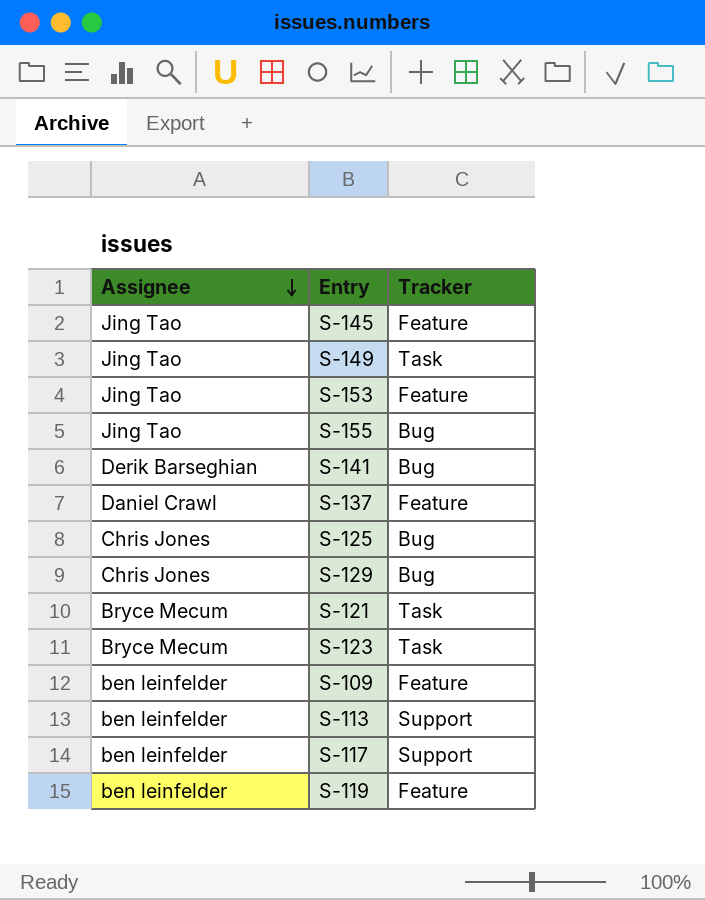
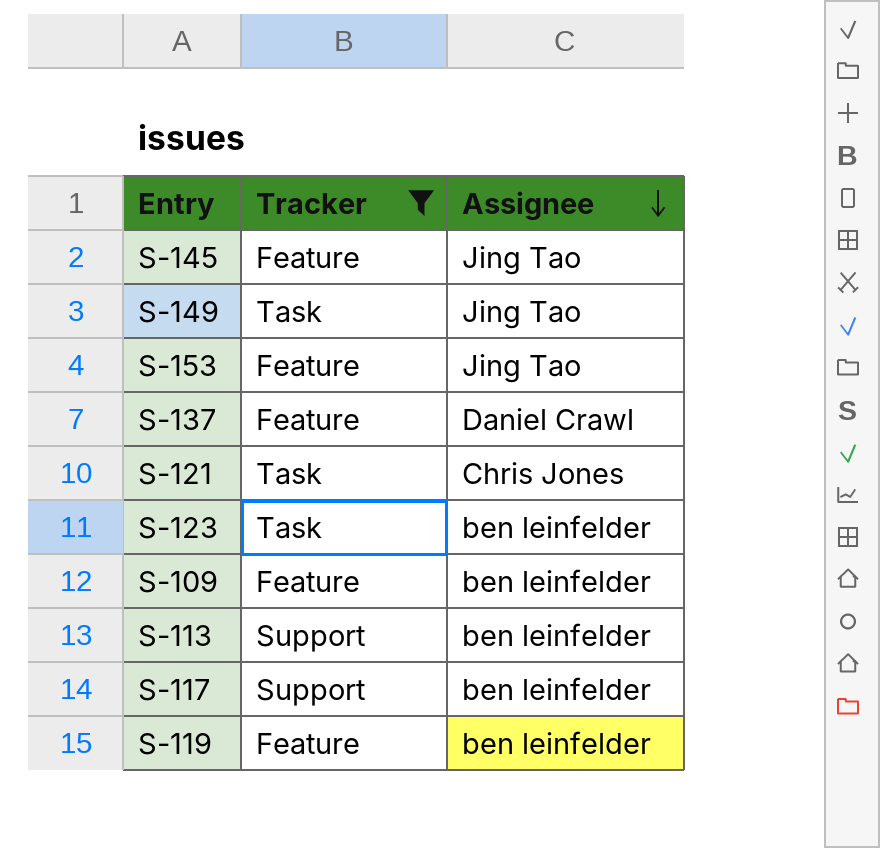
filter: none -> Tracker != Bug
column Assignee | position: 1 -> 3
S-121 | Assignee: Bryce Mecum -> Chris Jones
S-123 | Assignee: Bryce Mecum -> ben leinfelder

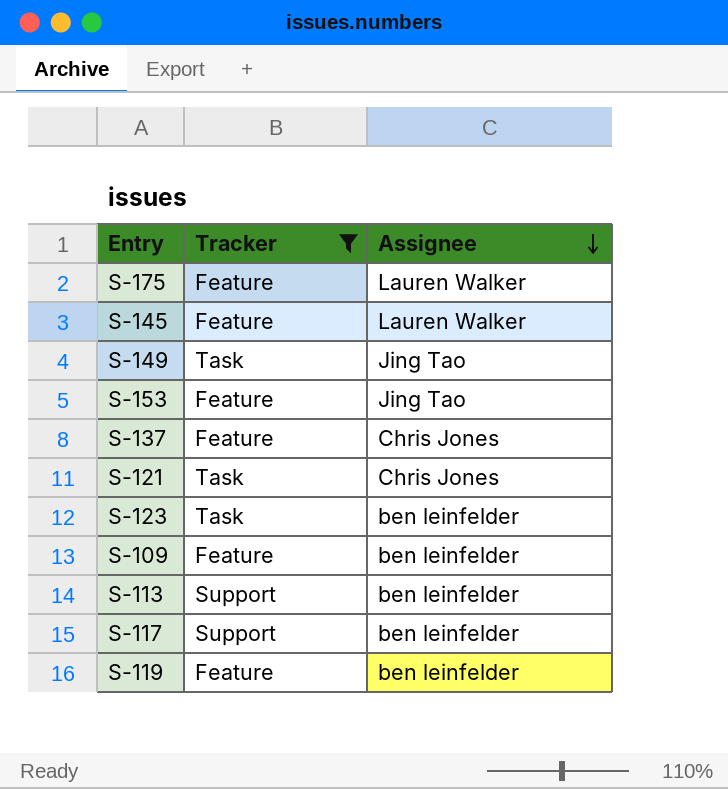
row S-175: none -> Feature | Lauren Walker
S-145 | Assignee: Jing Tao -> Lauren Walker
S-137 | Assignee: Daniel Crawl -> Chris Jones

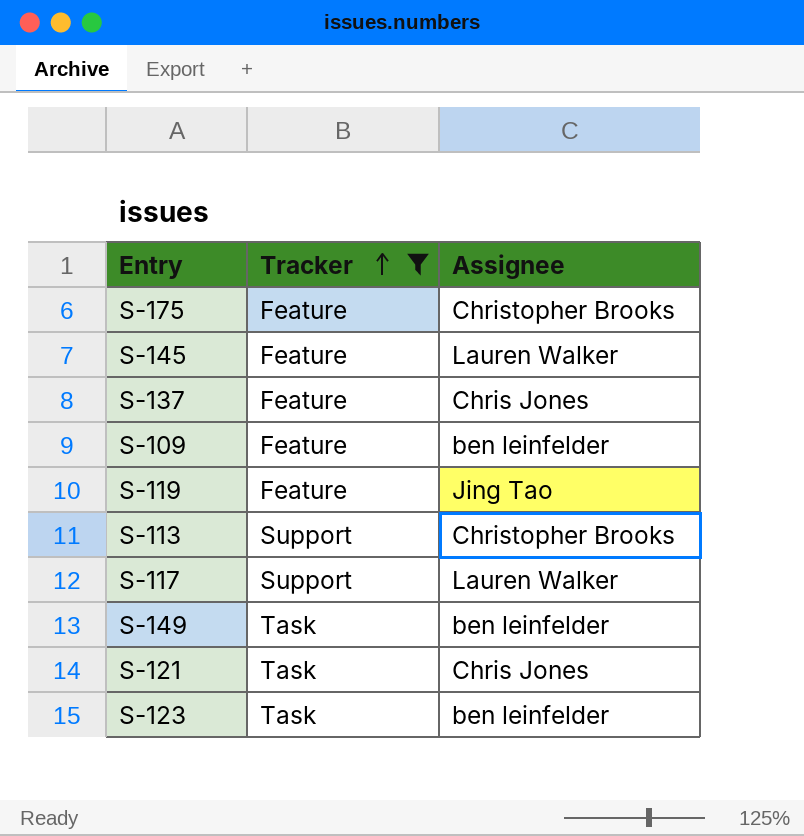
row order: Assignee descending -> Tracker ascending
row S-153: Feature | Jing Tao -> none
S-175 | Assignee: Lauren Walker -> Christopher Brooks
S-119 | Assignee: ben leinfelder -> Jing Tao
S-113 | Assignee: ben leinfelder -> Christopher Brooks
S-117 | Assignee: ben leinfelder -> Lauren Walker
S-149 | Assignee: Jing Tao -> ben leinfelder

